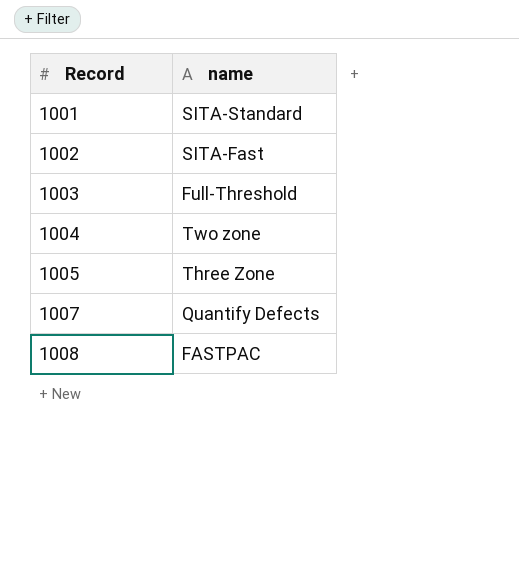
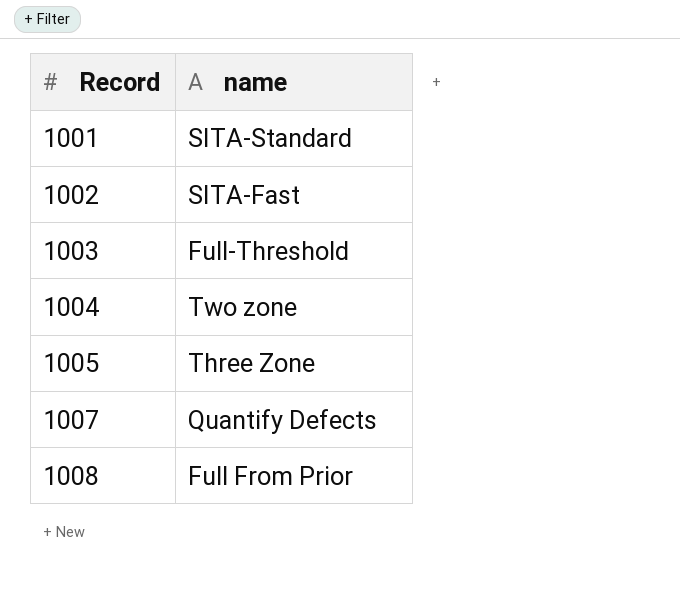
1008 | name: FASTPAC -> Full From Prior

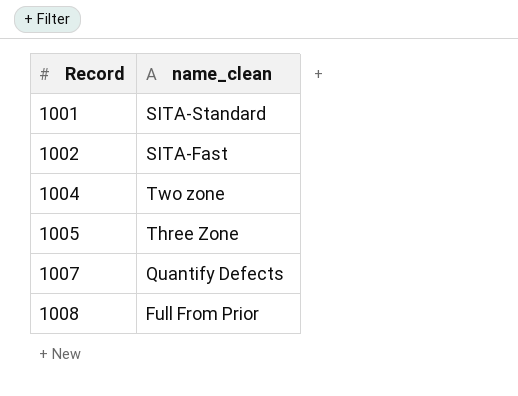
column name: name -> name_clean
row 1003: Full-Threshold -> none

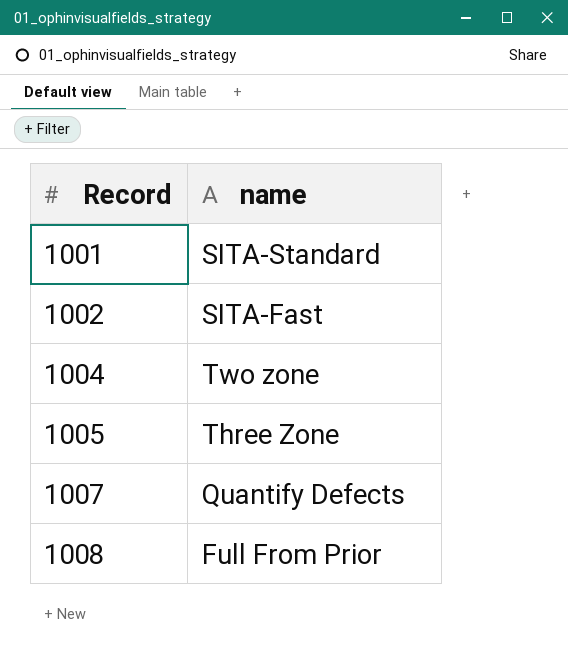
column name: name_clean -> name

